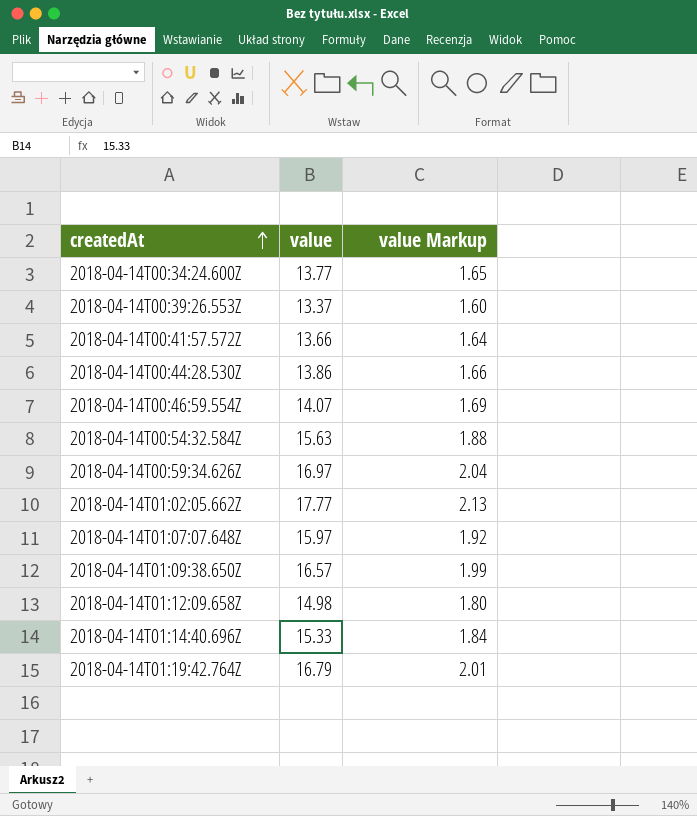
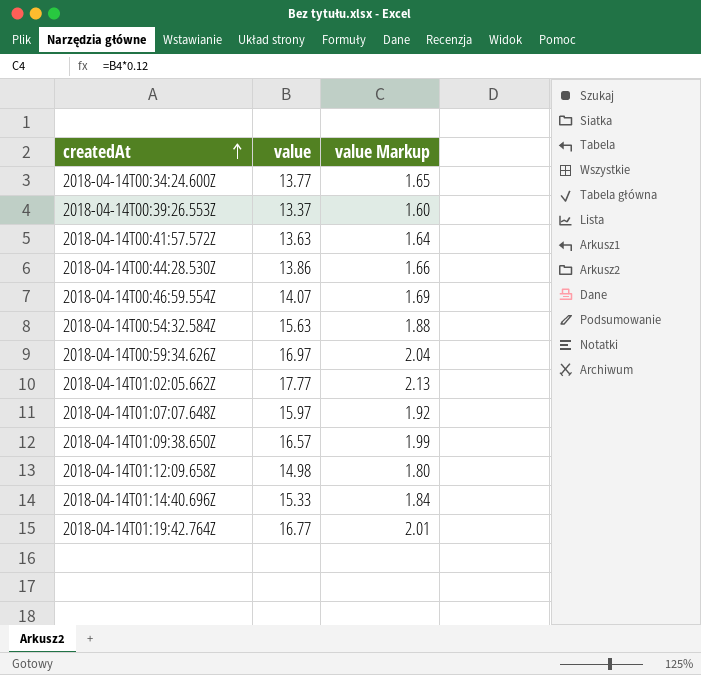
2018-04-14T00:41:57.572Z | value: 13.66 -> 13.63
2018-04-14T01:19:42.764Z | value: 16.79 -> 16.77

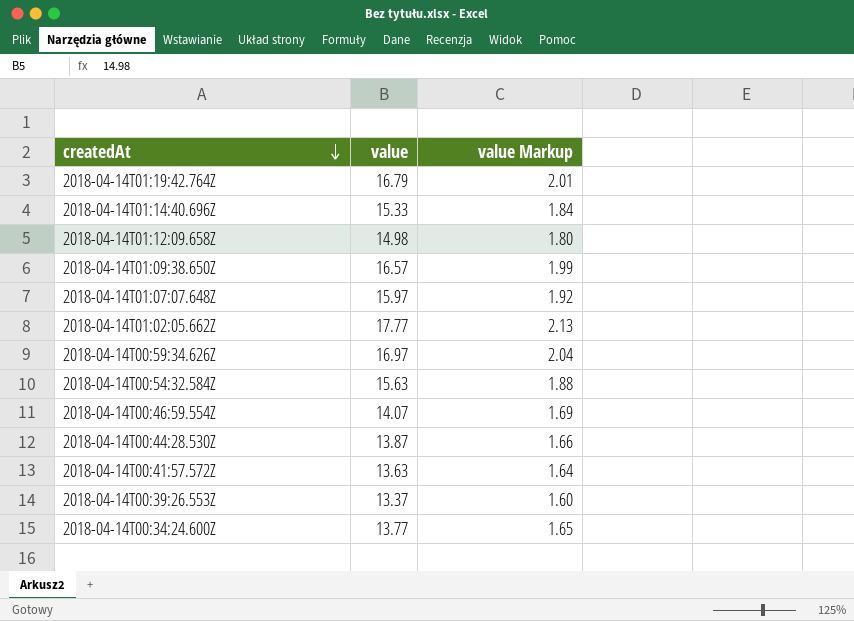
row order: createdAt ascending -> createdAt descending
2018-04-14T01:19:42.764Z | value: 16.77 -> 16.79
2018-04-14T00:44:28.530Z | value: 13.86 -> 13.87

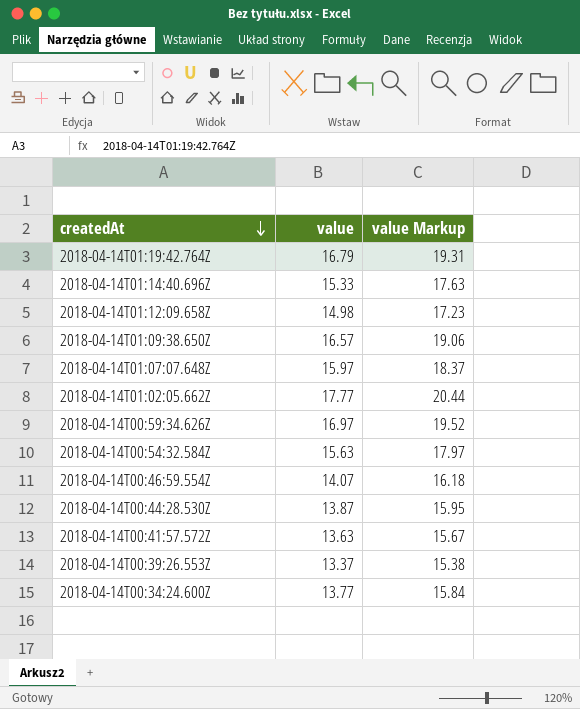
column value Markup | formula: [value] * 0.12 -> [value] * 1.15

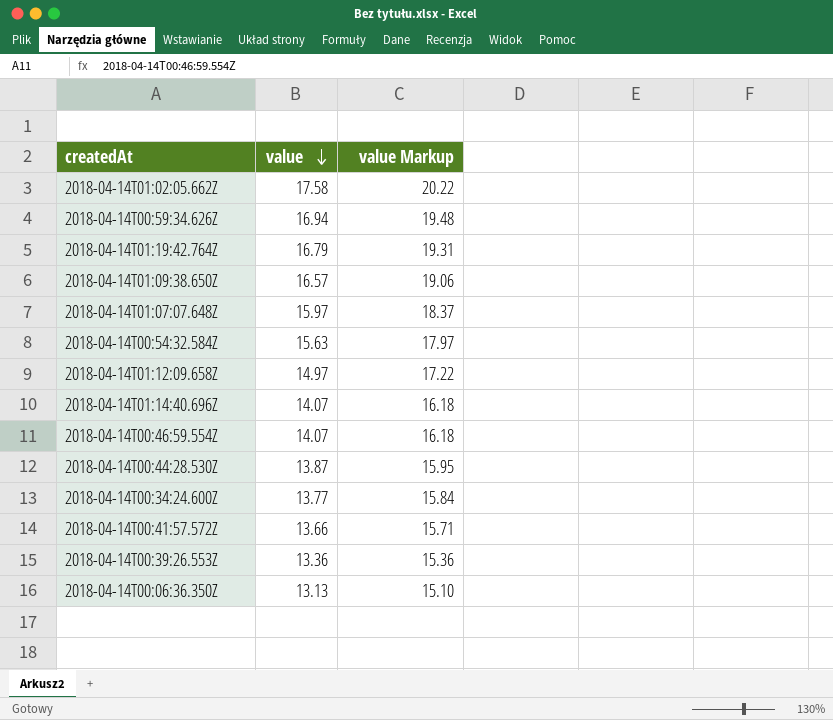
row order: createdAt descending -> value descending
2018-04-14T01:02:05.662Z | value: 17.77 -> 17.58
2018-04-14T01:02:05.662Z | value Markup: 20.44 -> 20.22
2018-04-14T00:59:34.626Z | value: 16.97 -> 16.94
2018-04-14T00:59:34.626Z | value Markup: 19.52 -> 19.48
2018-04-14T01:12:09.658Z | value: 14.98 -> 14.97
2018-04-14T01:12:09.658Z | value Markup: 17.23 -> 17.22
2018-04-14T01:14:40.696Z | value: 15.33 -> 14.07
2018-04-14T01:14:40.696Z | value Markup: 17.63 -> 16.18
2018-04-14T00:41:57.572Z | value: 13.63 -> 13.66
2018-04-14T00:41:57.572Z | value Markup: 15.67 -> 15.71
2018-04-14T00:39:26.553Z | value: 13.37 -> 13.36
2018-04-14T00:39:26.553Z | value Markup: 15.38 -> 15.36
row 2018-04-14T00:06:36.350Z: none -> 13.13 | 15.10

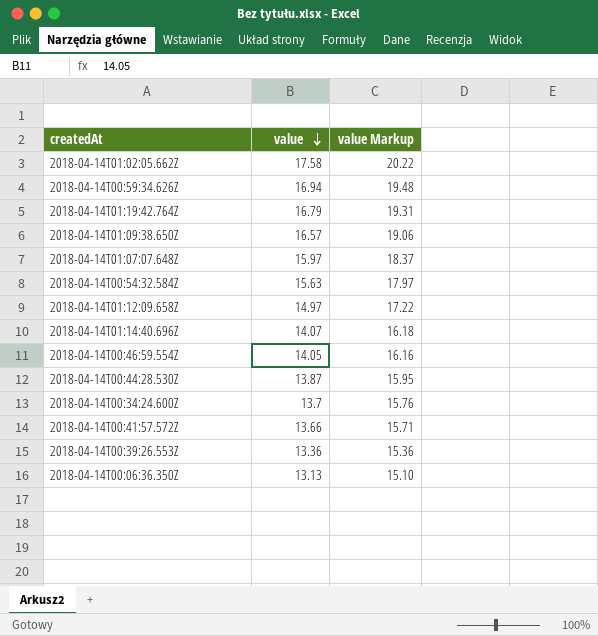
2018-04-14T00:46:59.554Z | value: 14.07 -> 14.05
2018-04-14T00:46:59.554Z | value Markup: 16.18 -> 16.16
2018-04-14T00:34:24.600Z | value: 13.77 -> 13.7
2018-04-14T00:34:24.600Z | value Markup: 15.84 -> 15.76

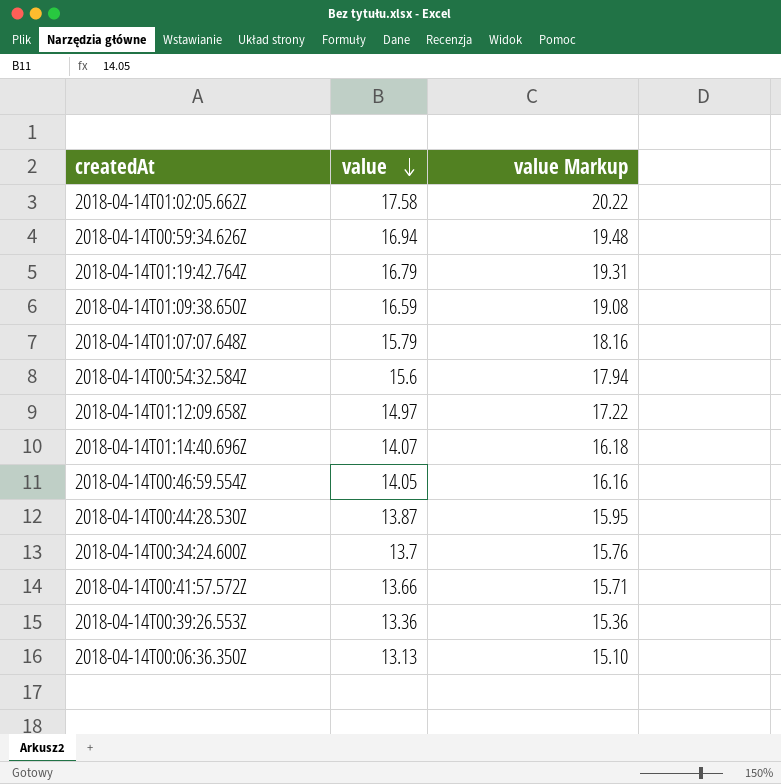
2018-04-14T01:09:38.650Z | value: 16.57 -> 16.59
2018-04-14T01:09:38.650Z | value Markup: 19.06 -> 19.08
2018-04-14T01:07:07.648Z | value: 15.97 -> 15.79
2018-04-14T01:07:07.648Z | value Markup: 18.37 -> 18.16
2018-04-14T00:54:32.584Z | value: 15.63 -> 15.6
2018-04-14T00:54:32.584Z | value Markup: 17.97 -> 17.94

